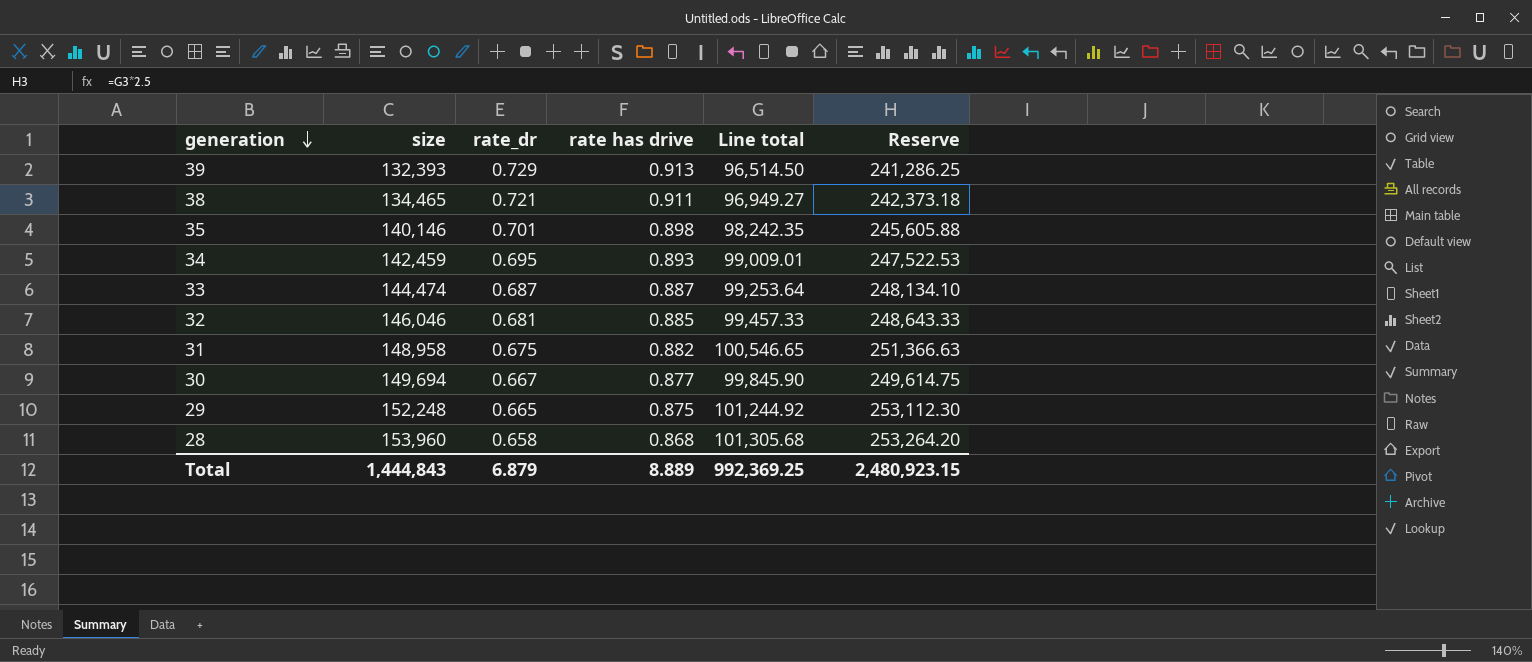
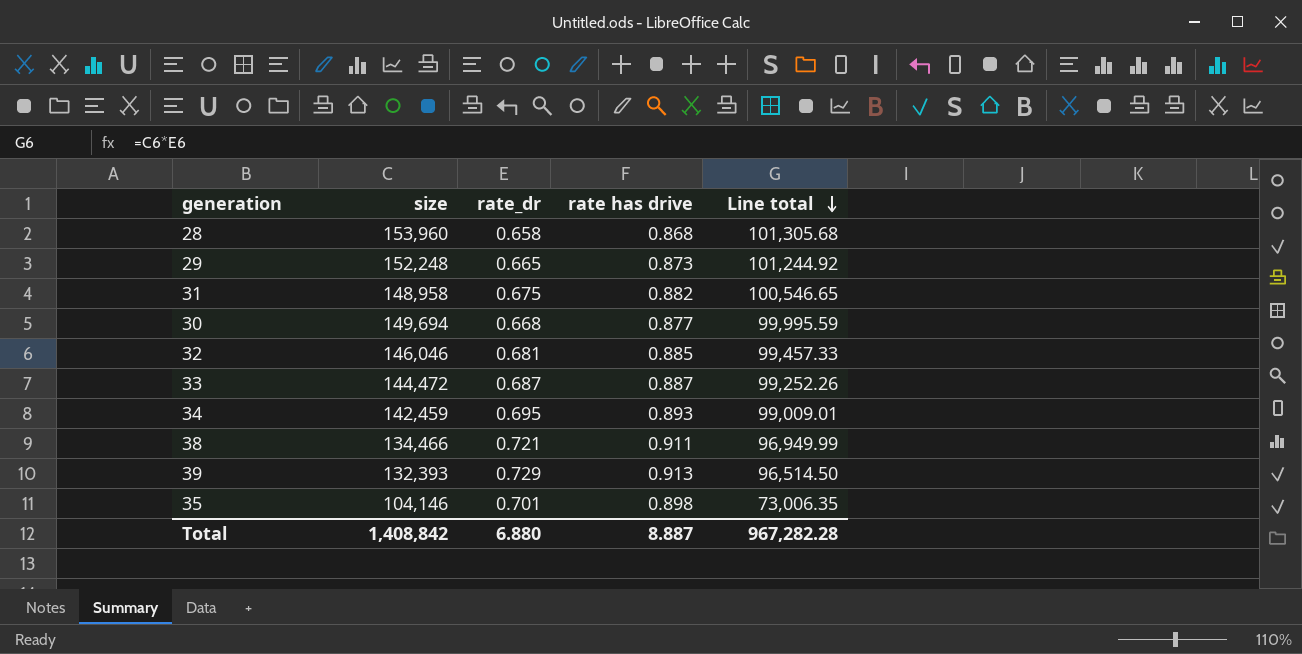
row order: generation descending -> Line total descending
column Reserve | formula: [Line total] * 2.5 -> none
29 | rate has drive: 0.875 -> 0.873
30 | rate_dr: 0.667 -> 0.668
30 | Line total: 99,845.90 -> 99,995.59
33 | size: 144,474 -> 144,472
33 | Line total: 99,253.64 -> 99,252.26
38 | size: 134,465 -> 134,466
38 | Line total: 96,949.27 -> 96,949.99
35 | size: 140,146 -> 104,146
35 | Line total: 98,242.35 -> 73,006.35
Total | size: 1,444,843 -> 1,408,842
Total | rate_dr: 6.879 -> 6.880
Total | rate has drive: 8.889 -> 8.887
Total | Line total: 992,369.25 -> 967,282.28

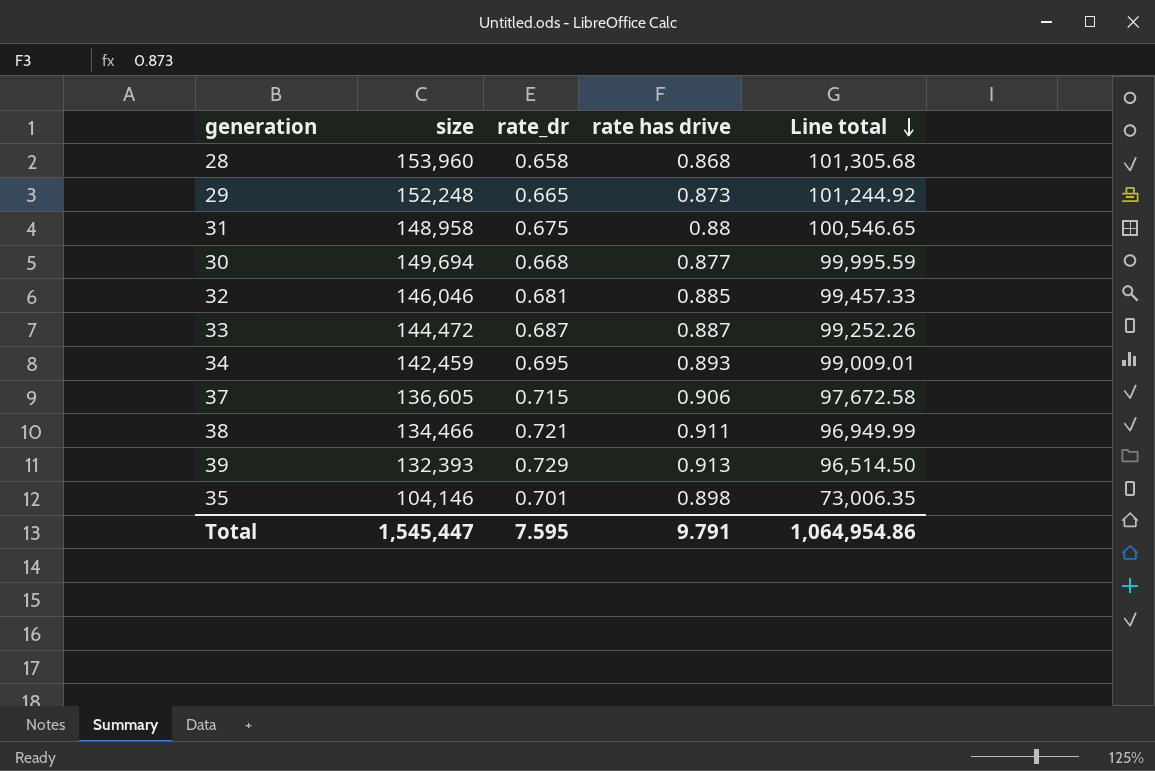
31 | rate has drive: 0.882 -> 0.88
row 37: none -> 136,605 | 0.715 | 0.906 | 97,672.58
Total | size: 1,408,842 -> 1,545,447
Total | rate_dr: 6.880 -> 7.595
Total | rate has drive: 8.887 -> 9.791
Total | Line total: 967,282.28 -> 1,064,954.86

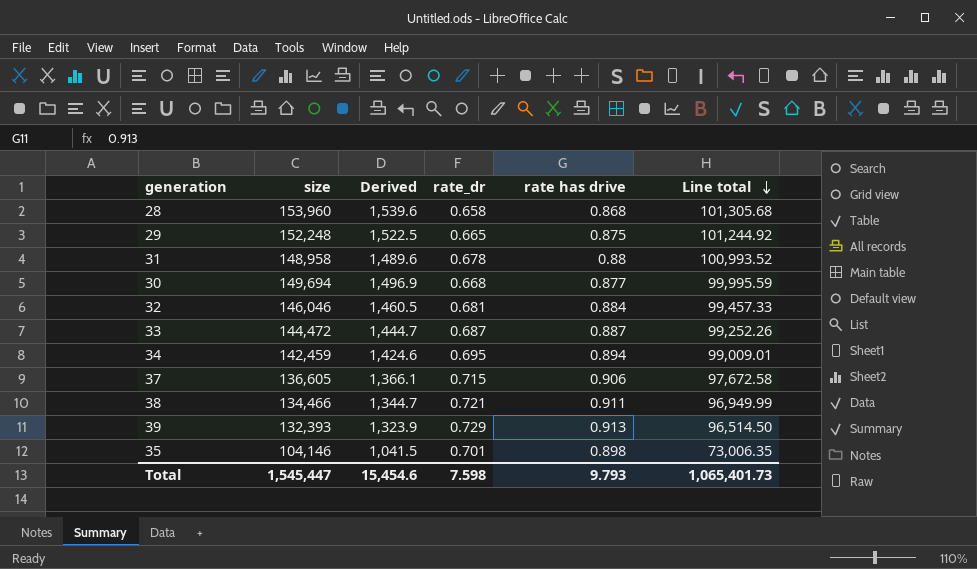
column Derived | formula: none -> [size] * 0.01
29 | rate has drive: 0.873 -> 0.875
31 | rate_dr: 0.675 -> 0.678
31 | Line total: 100,546.65 -> 100,993.52
32 | rate has drive: 0.885 -> 0.884
34 | rate has drive: 0.893 -> 0.894
Total | rate_dr: 7.595 -> 7.598
Total | rate has drive: 9.791 -> 9.793
Total | Line total: 1,064,954.86 -> 1,065,401.73

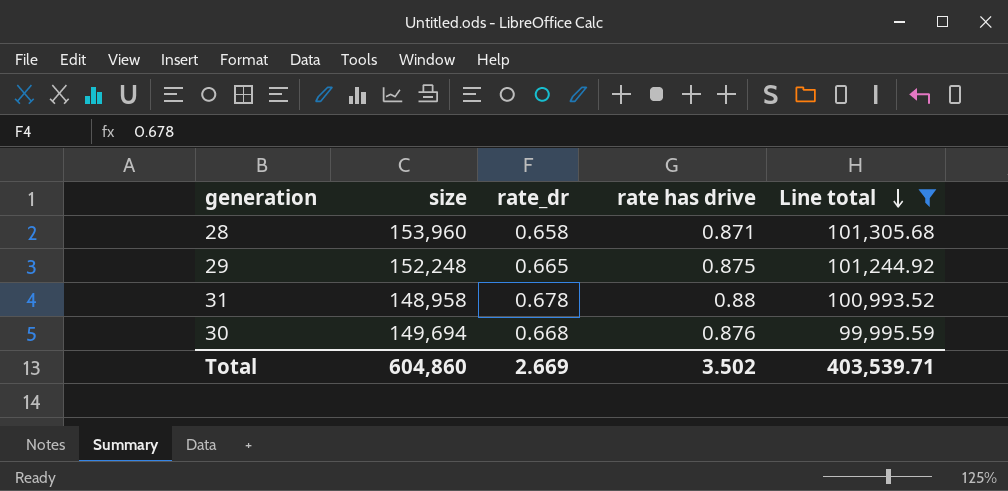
filter: none -> Line total >= 99,995.59
column Derived | formula: [size] * 0.01 -> none
28 | rate has drive: 0.868 -> 0.871
30 | rate has drive: 0.877 -> 0.876
Total | size: 1,545,447 -> 604,860
Total | rate_dr: 7.598 -> 2.669
Total | rate has drive: 9.793 -> 3.502
Total | Line total: 1,065,401.73 -> 403,539.71

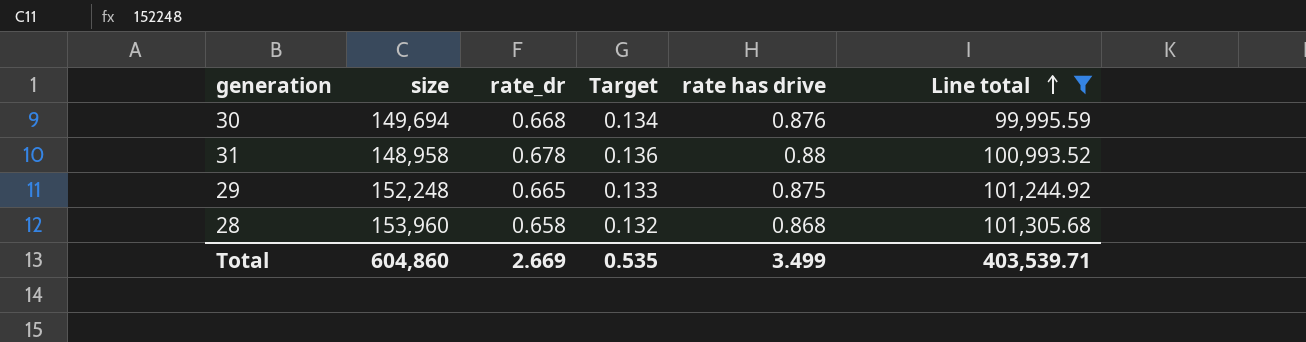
row order: Line total descending -> Line total ascending
column Target | formula: none -> [rate_dr] * 0.2
28 | rate has drive: 0.871 -> 0.868
Total | rate has drive: 3.502 -> 3.499

